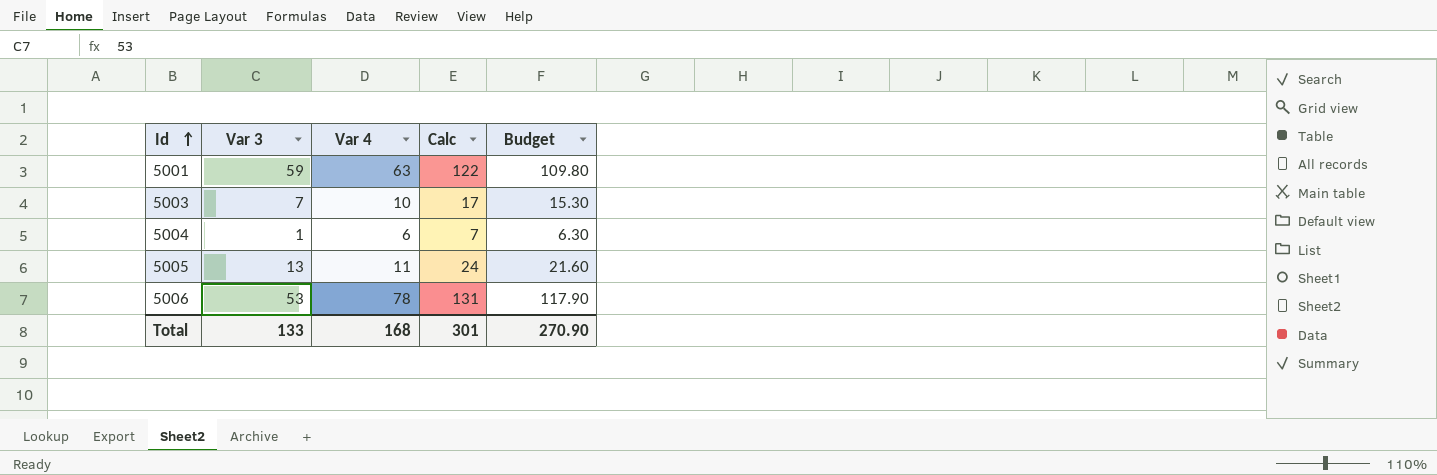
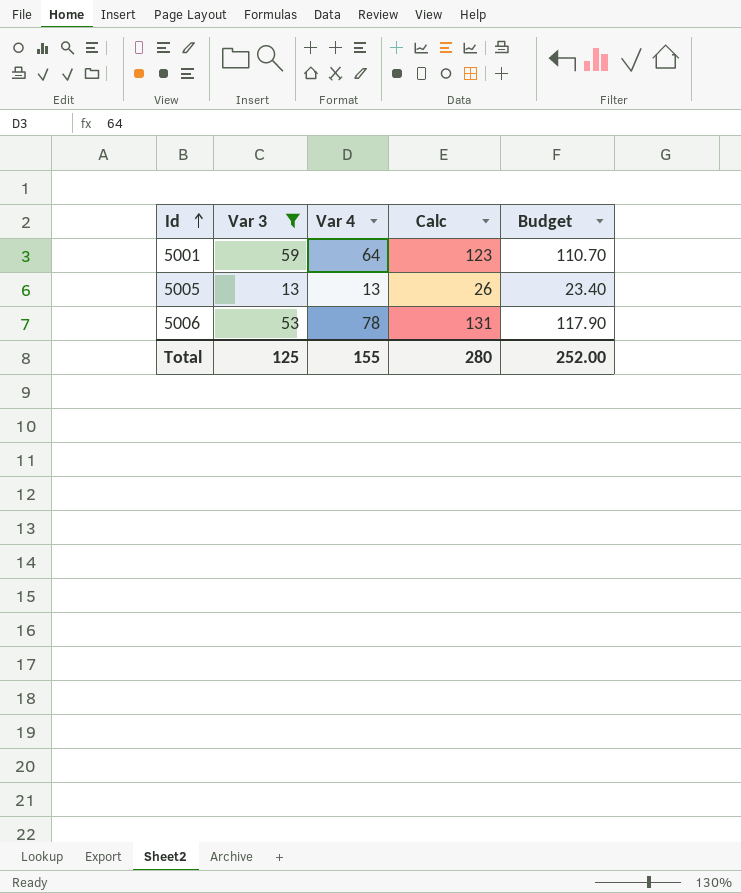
filter: none -> Var 3 >= 13
5001 | Var 4: 63 -> 64
5001 | Calc: 122 -> 123
5001 | Budget: 109.80 -> 110.70
5005 | Var 4: 11 -> 13
5005 | Calc: 24 -> 26
5005 | Budget: 21.60 -> 23.40
Total | Var 3: 133 -> 125
Total | Var 4: 168 -> 155
Total | Calc: 301 -> 280
Total | Budget: 270.90 -> 252.00

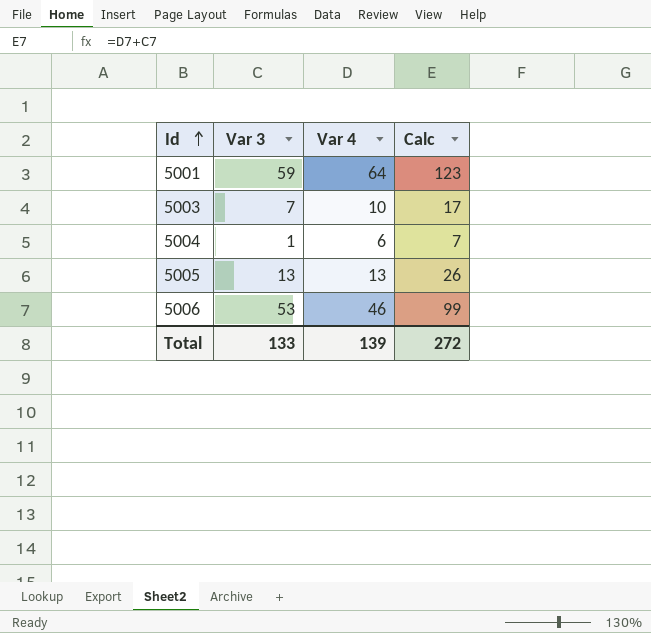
filter: Var 3 >= 13 -> none
column Budget | formula: [Calc] * 0.9 -> none
5006 | Var 4: 78 -> 46
5006 | Calc: 131 -> 99
Total | Var 3: 125 -> 133
Total | Var 4: 155 -> 139
Total | Calc: 280 -> 272

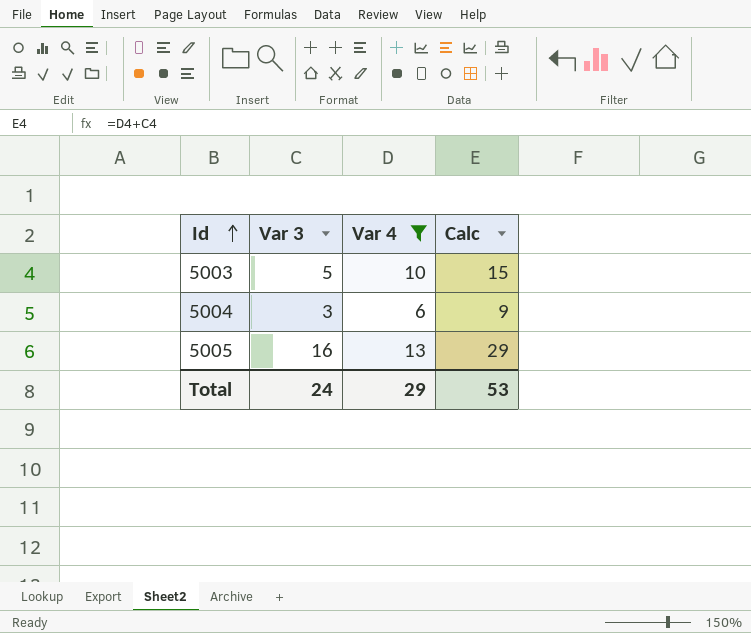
filter: none -> Var 4 <= 13
5003 | Var 3: 7 -> 5
5003 | Calc: 17 -> 15
5004 | Var 3: 1 -> 3
5004 | Calc: 7 -> 9
5005 | Var 3: 13 -> 16
5005 | Calc: 26 -> 29
Total | Var 3: 133 -> 24
Total | Var 4: 139 -> 29
Total | Calc: 272 -> 53

